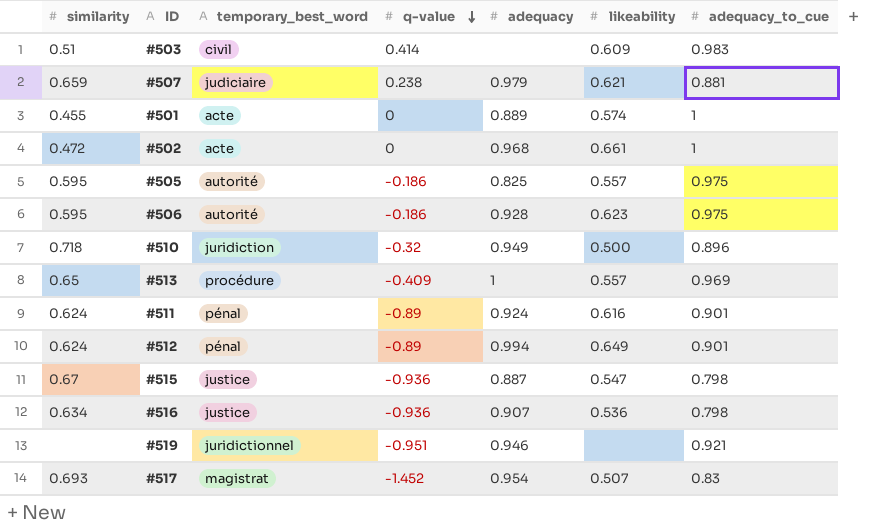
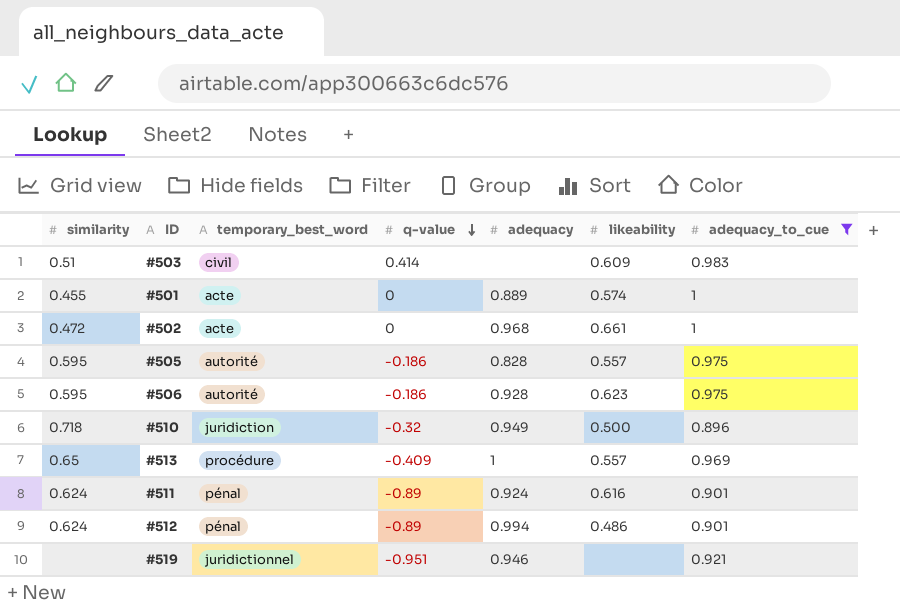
filter: none -> adequacy_to_cue >= 0.896
#505 | adequacy: 0.825 -> 0.828
#512 | likeability: 0.649 -> 0.486

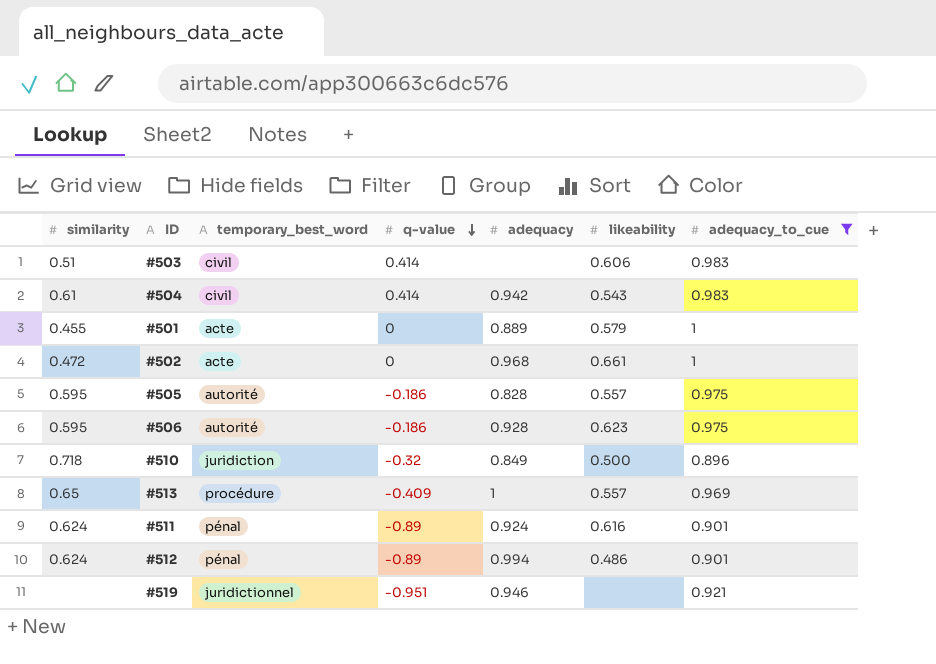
#503 | likeability: 0.609 -> 0.606
row #504: none -> 0.61 | civil | 0.414 | 0.942 | 0.543 | 0.983
#501 | likeability: 0.574 -> 0.579
#510 | adequacy: 0.949 -> 0.849

